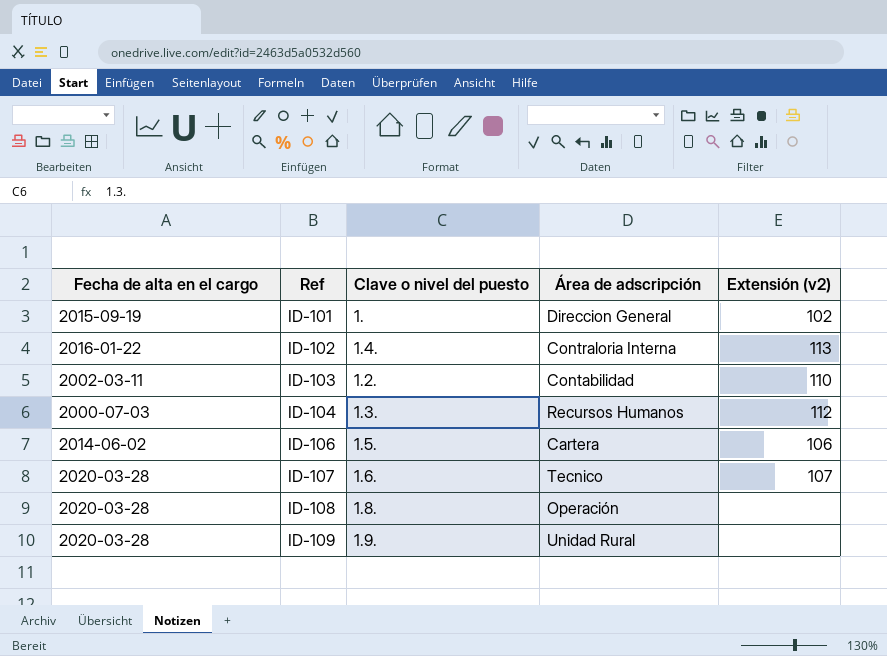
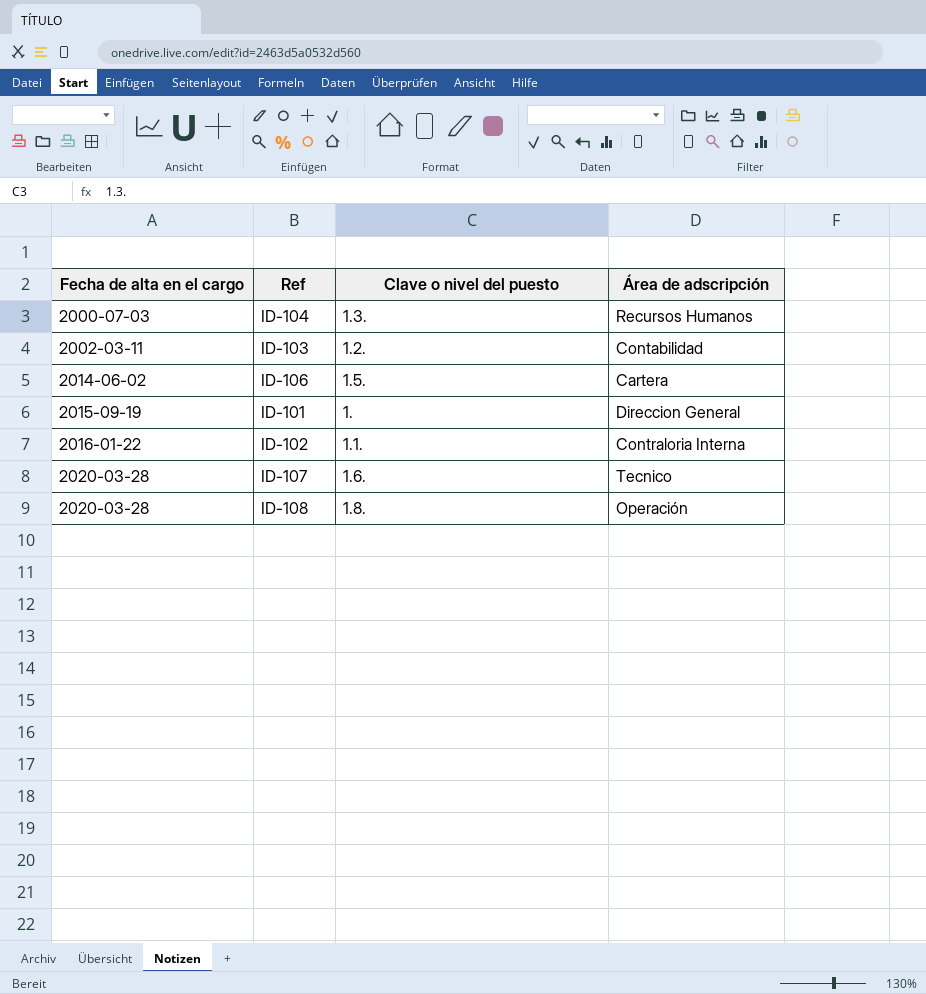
row order: Ref ascending -> Fecha de alta en el cargo ascending
column Extensión (v2) | position: 5 -> none
row ID-109: 2020-03-28 | 1.9. | Unidad Rural | none -> none
ID-102 | Clave o nivel del puesto: 1.4. -> 1.1.

